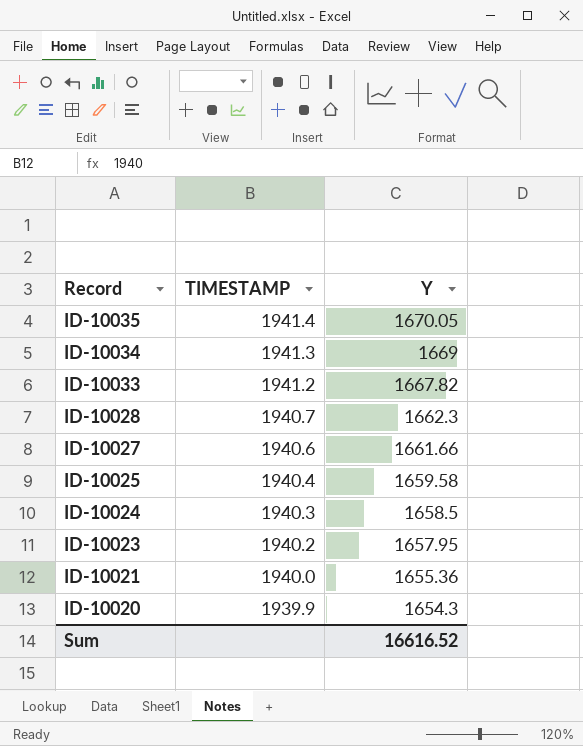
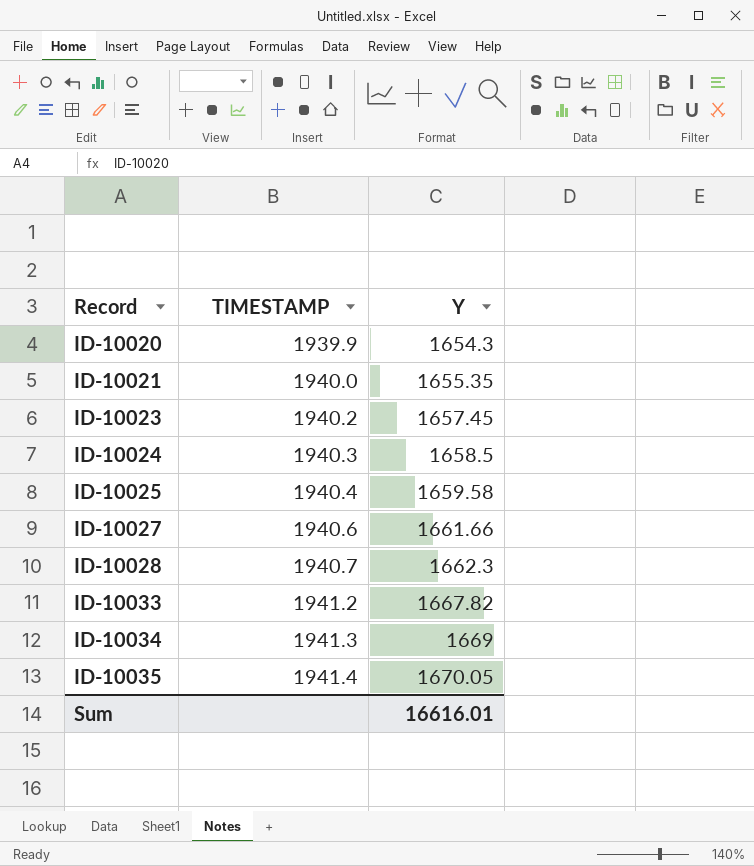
row order: Record descending -> Record ascending
ID-10021 | Y: 1655.36 -> 1655.35
ID-10023 | Y: 1657.95 -> 1657.45
Sum | Y: 16616.52 -> 16616.01

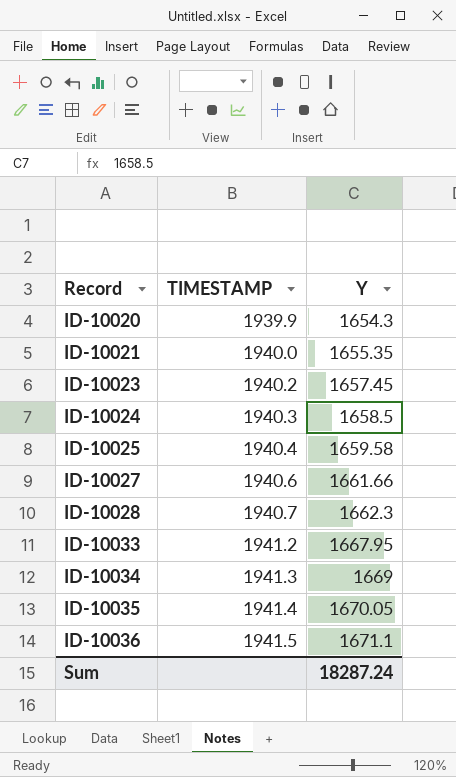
ID-10033 | Y: 1667.82 -> 1667.95
row ID-10036: none -> 1941.5 | 1671.1
Sum | Y: 16616.01 -> 18287.24

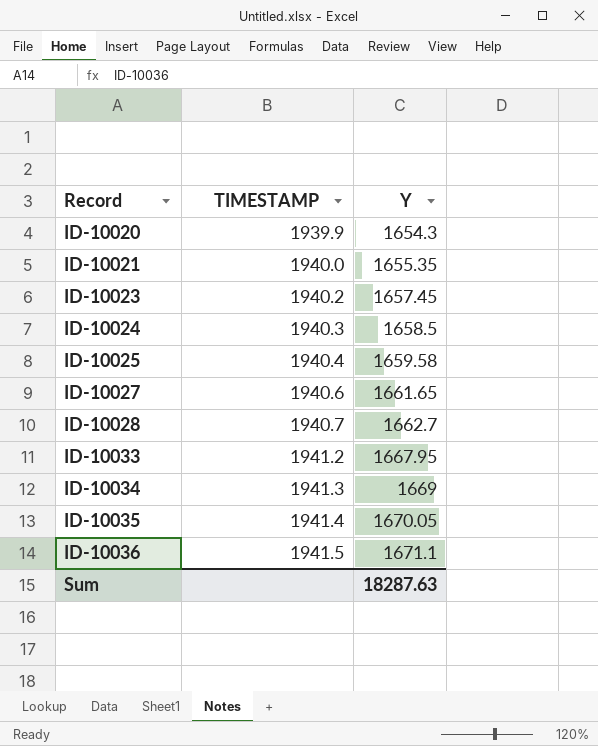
ID-10027 | Y: 1661.66 -> 1661.65
ID-10028 | Y: 1662.3 -> 1662.7
Sum | Y: 18287.24 -> 18287.63

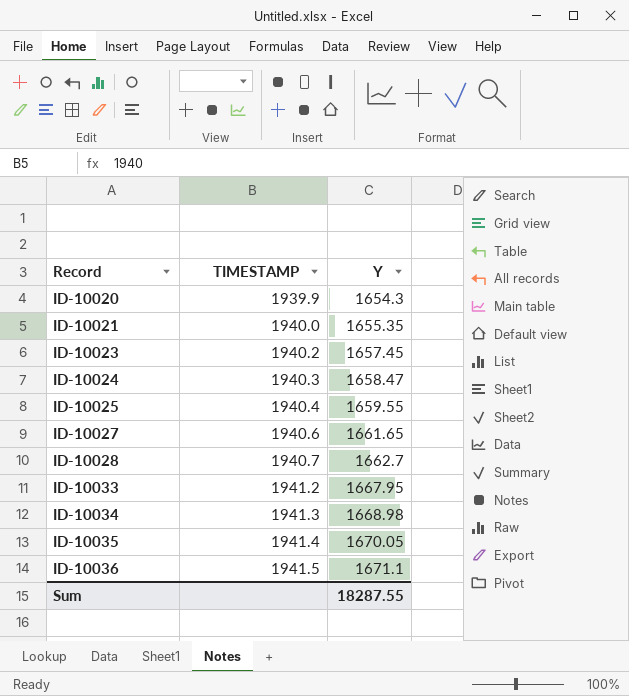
ID-10024 | Y: 1658.5 -> 1658.47
ID-10025 | Y: 1659.58 -> 1659.55
ID-10034 | Y: 1669 -> 1668.98
Sum | Y: 18287.63 -> 18287.55

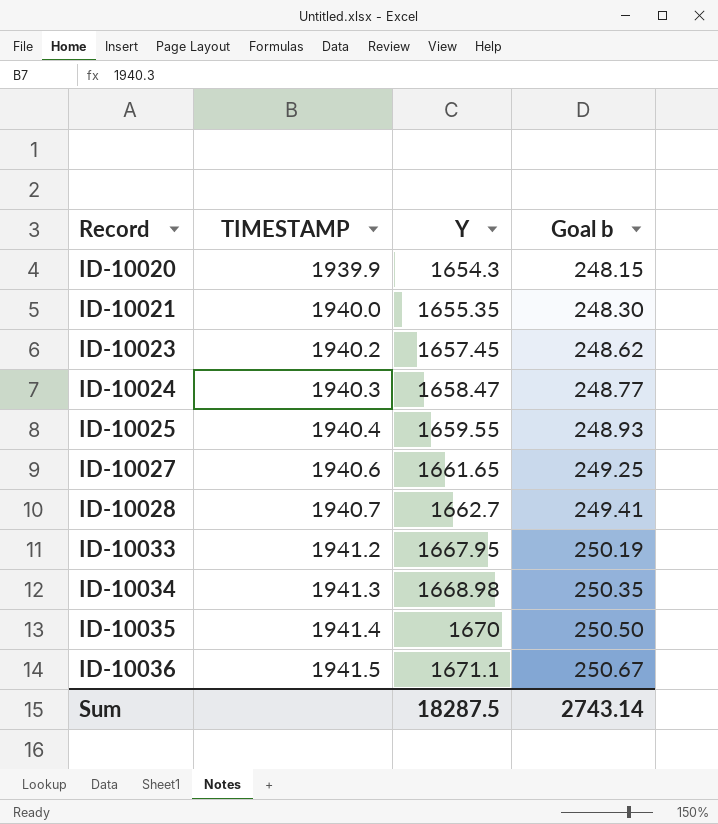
column Goal b | formula: none -> [Y] * 0.15
ID-10035 | Y: 1670.05 -> 1670
Sum | Y: 18287.55 -> 18287.5

